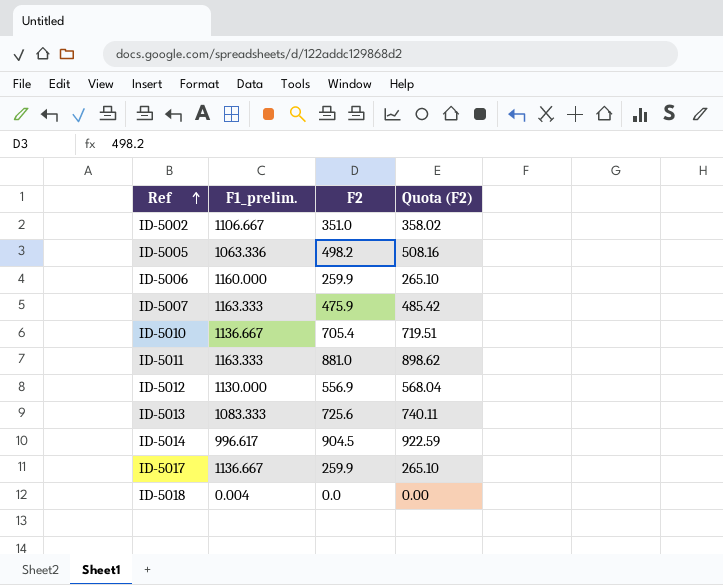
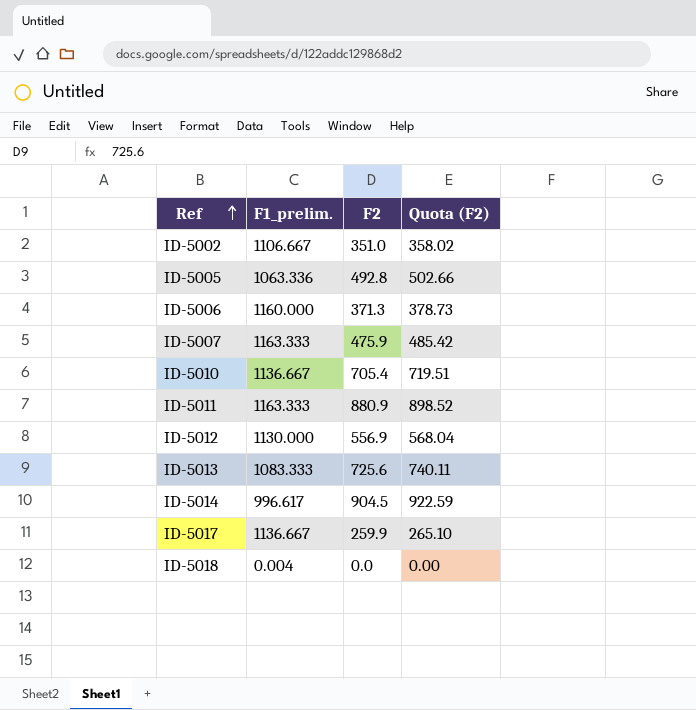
ID-5005 | F2: 498.2 -> 492.8
ID-5005 | Quota (F2): 508.16 -> 502.66
ID-5006 | F2: 259.9 -> 371.3
ID-5006 | Quota (F2): 265.10 -> 378.73
ID-5011 | F2: 881.0 -> 880.9
ID-5011 | Quota (F2): 898.62 -> 898.52

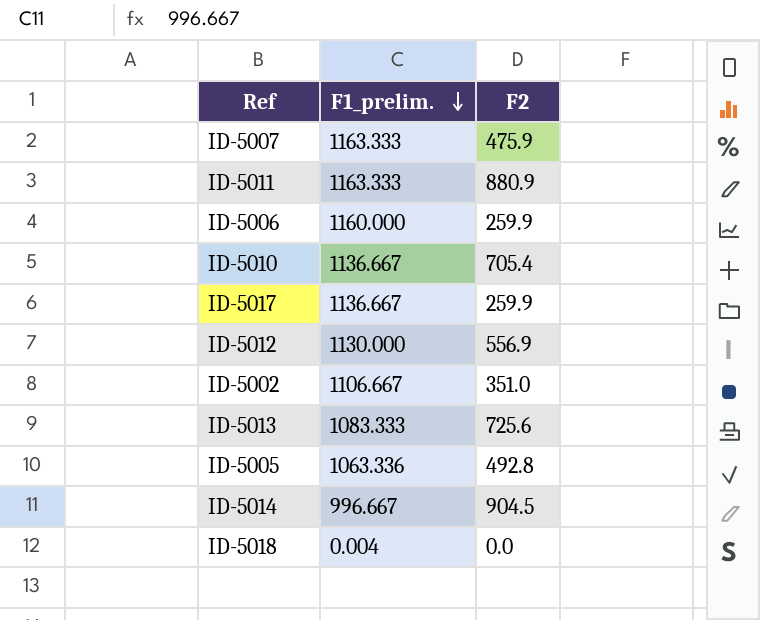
row order: Ref ascending -> F1_prelim. descending
column Quota (F2) | formula: [F2] * 1.02 -> none
ID-5006 | F2: 371.3 -> 259.9
ID-5014 | F1_prelim.: 996.617 -> 996.667

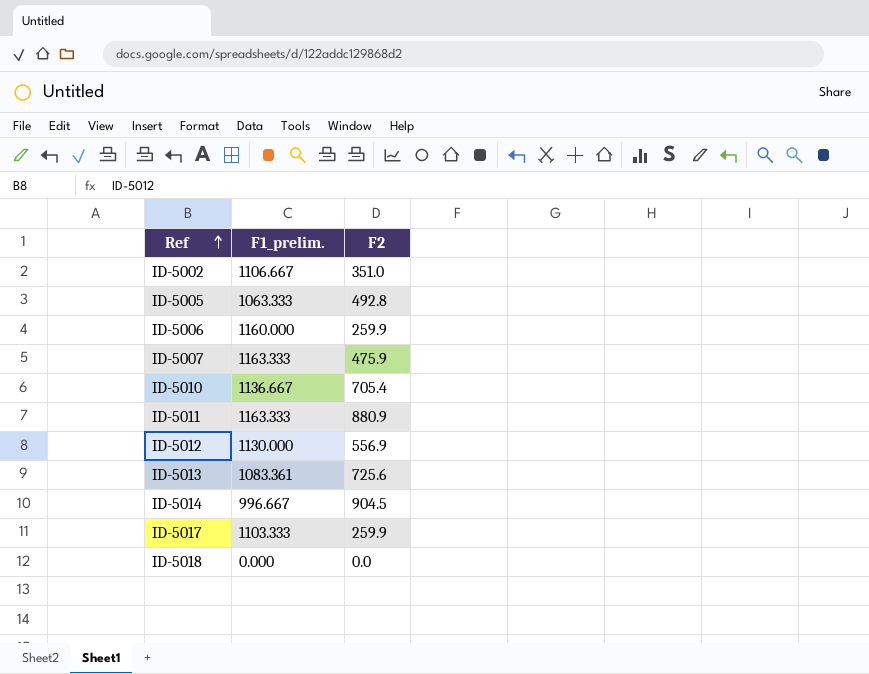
row order: F1_prelim. descending -> Ref ascending
ID-5005 | F1_prelim.: 1063.336 -> 1063.333
ID-5013 | F1_prelim.: 1083.333 -> 1083.361
ID-5017 | F1_prelim.: 1136.667 -> 1103.333
ID-5018 | F1_prelim.: 0.004 -> 0.000

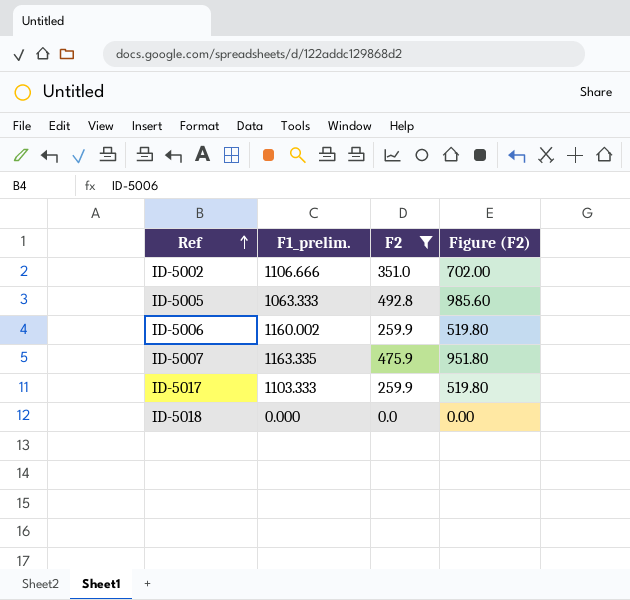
filter: none -> F2 <= 492.8
column Figure (F2) | formula: none -> [F2] * 2
ID-5002 | F1_prelim.: 1106.667 -> 1106.666
ID-5006 | F1_prelim.: 1160.000 -> 1160.002
ID-5007 | F1_prelim.: 1163.333 -> 1163.335

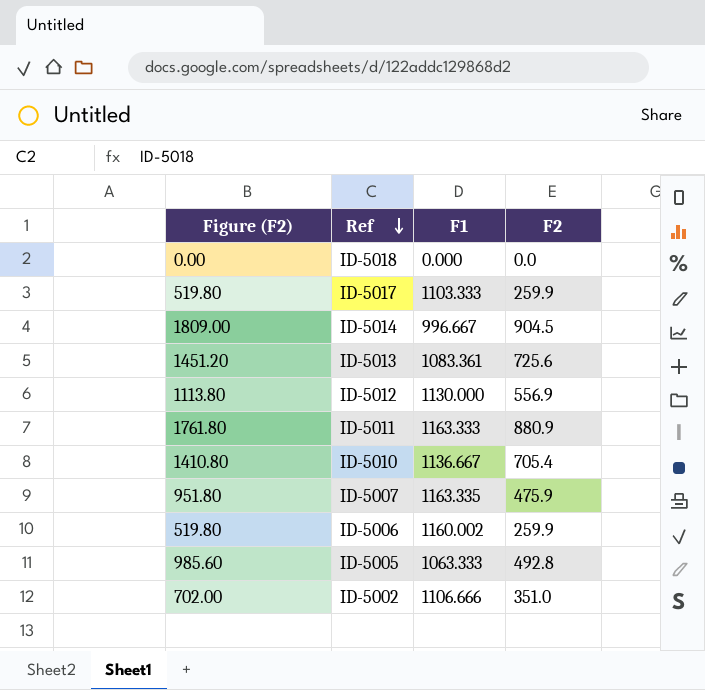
filter: F2 <= 492.8 -> none
row order: Ref ascending -> Ref descending
column Figure (F2) | position: 4 -> 1
column name: F1_prelim. -> F1

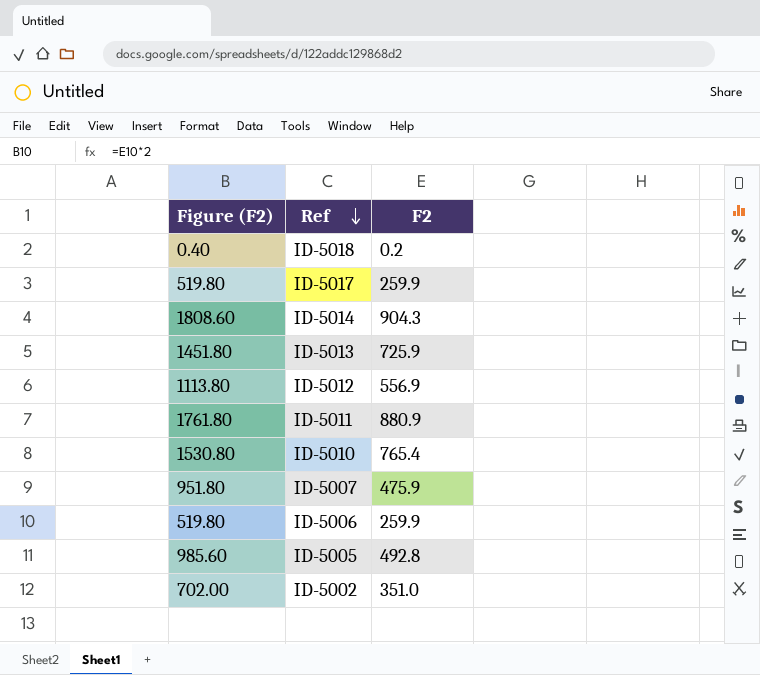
column F1 | position: 3 -> none
ID-5018 | Figure (F2): 0.00 -> 0.40
ID-5018 | F2: 0.0 -> 0.2
ID-5014 | Figure (F2): 1809.00 -> 1808.60
ID-5014 | F2: 904.5 -> 904.3
ID-5013 | Figure (F2): 1451.20 -> 1451.80
ID-5013 | F2: 725.6 -> 725.9
ID-5010 | Figure (F2): 1410.80 -> 1530.80
ID-5010 | F2: 705.4 -> 765.4

